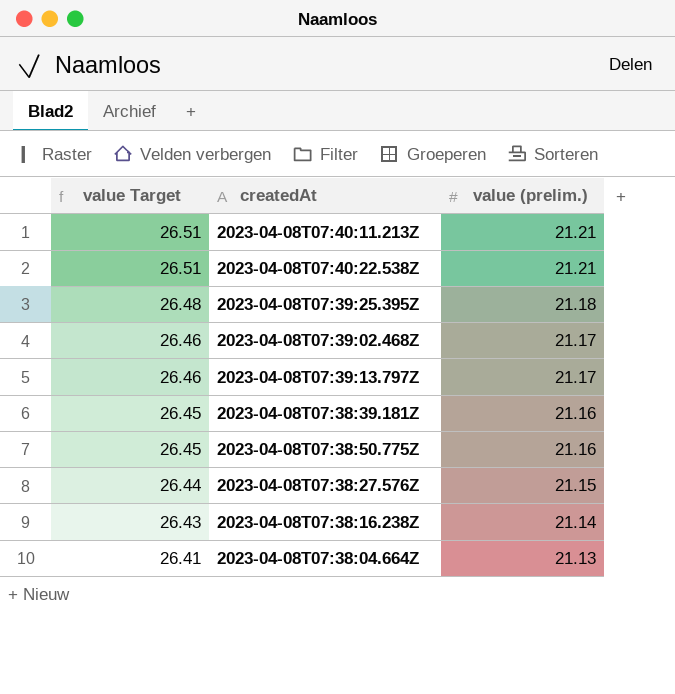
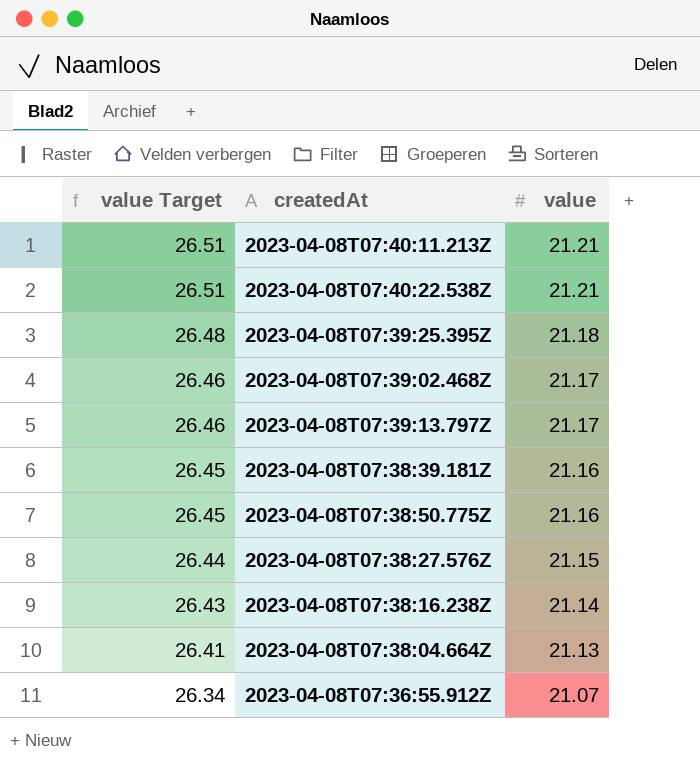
column name: value (prelim.) -> value
row 2023-04-08T07:36:55.912Z: none -> 26.34 | 21.07

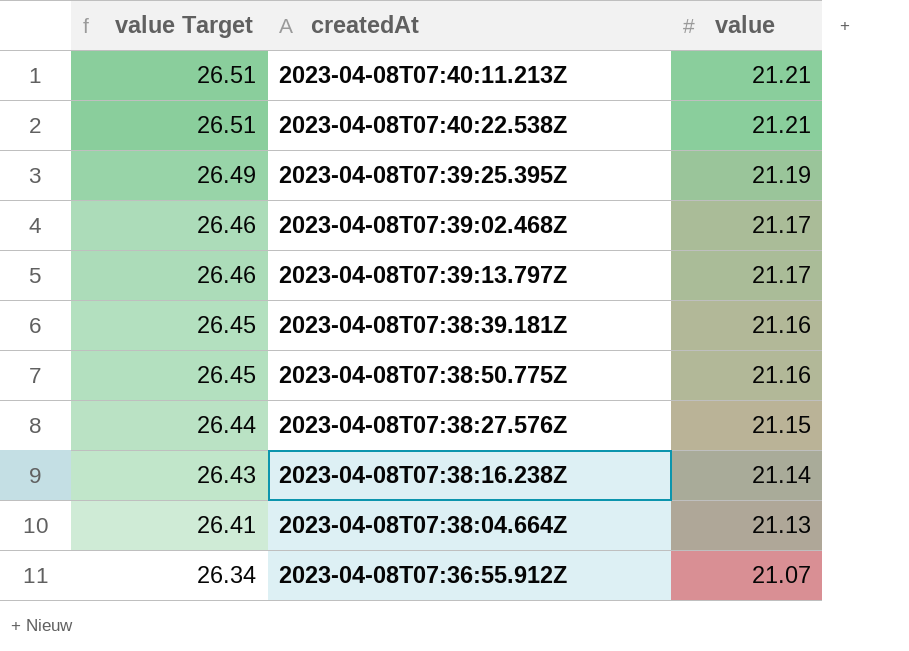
2023-04-08T07:39:25.395Z | value Target: 26.48 -> 26.49
2023-04-08T07:39:25.395Z | value: 21.18 -> 21.19

